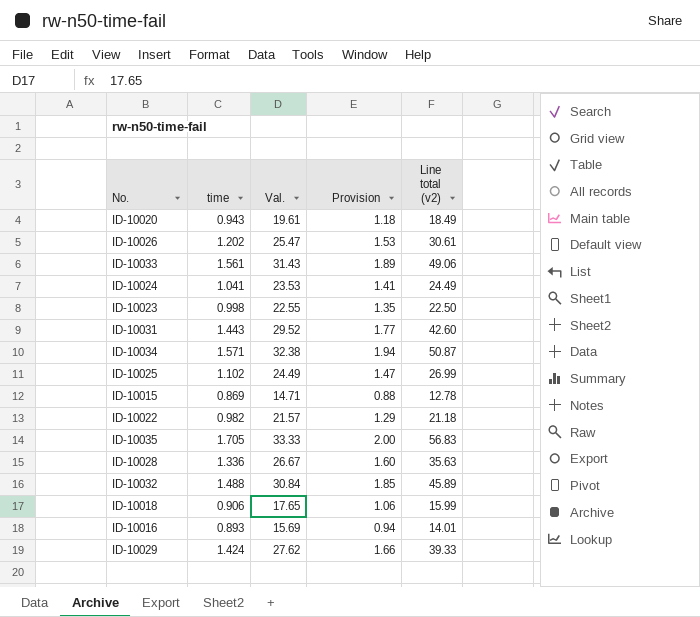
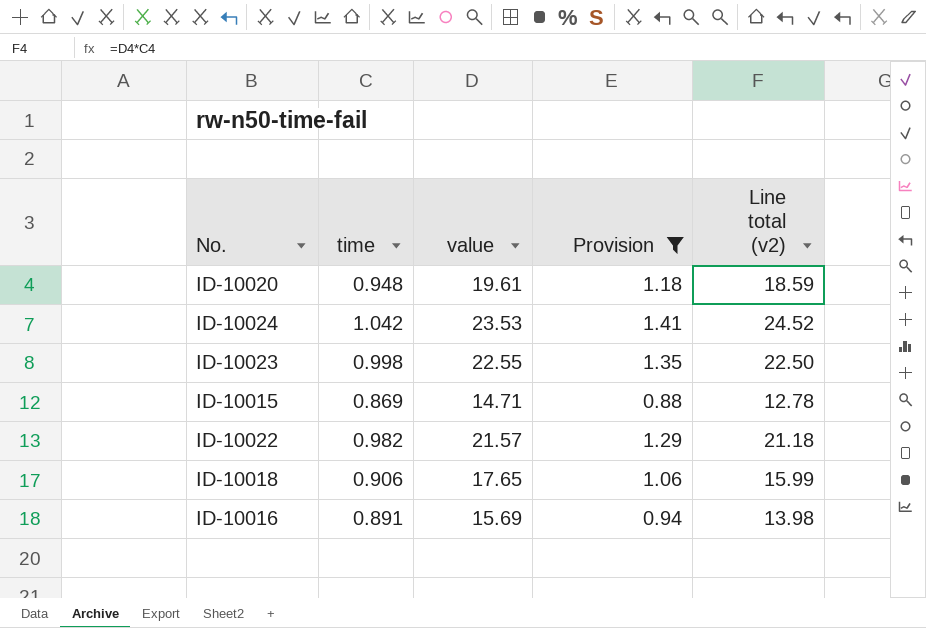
filter: none -> Provision <= 1.41
column name: Val. -> value
ID-10020 | time: 0.943 -> 0.948
ID-10020 | Line total (v2): 18.49 -> 18.59
ID-10024 | time: 1.041 -> 1.042
ID-10024 | Line total (v2): 24.49 -> 24.52
ID-10016 | time: 0.893 -> 0.891
ID-10016 | Line total (v2): 14.01 -> 13.98

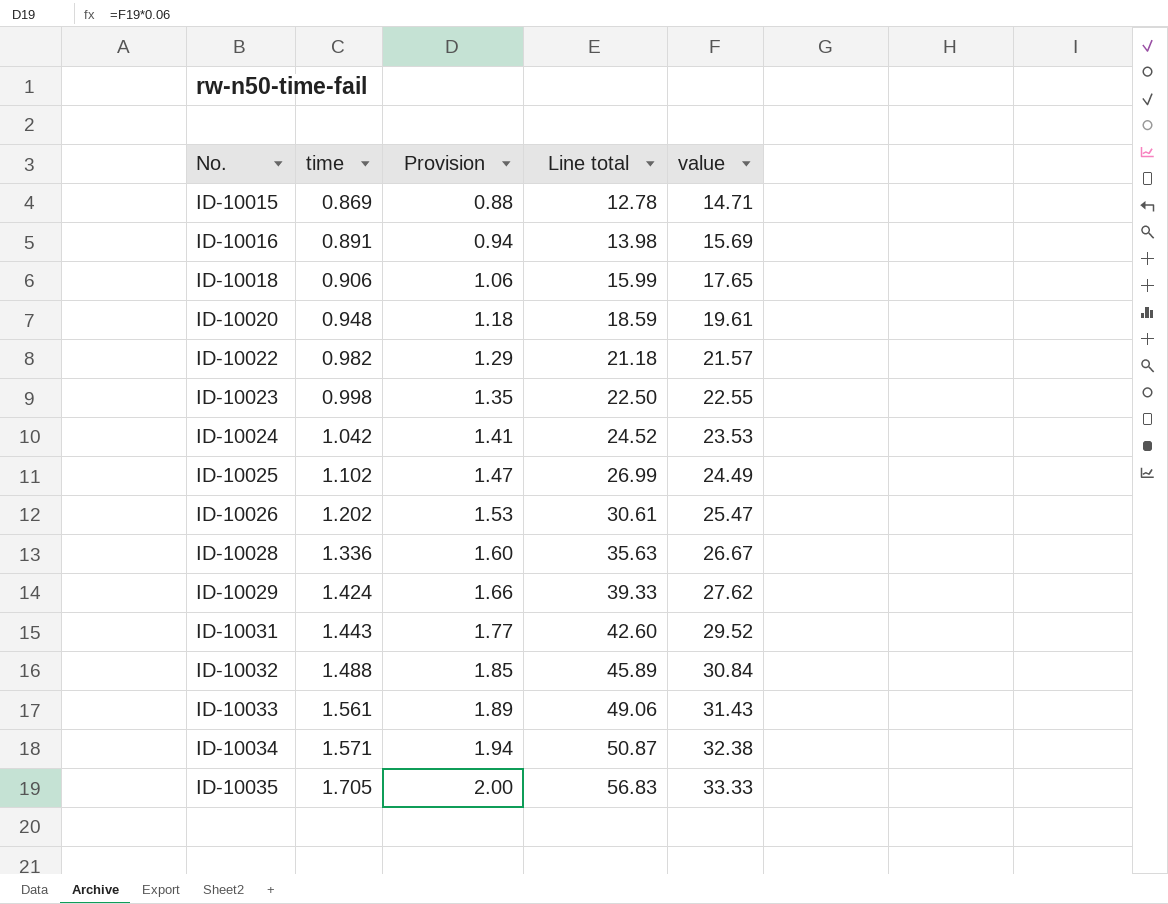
filter: Provision <= 1.41 -> none
row order: none -> No. ascending
column name: Line total (v2) -> Line total
column value | position: 3 -> 5

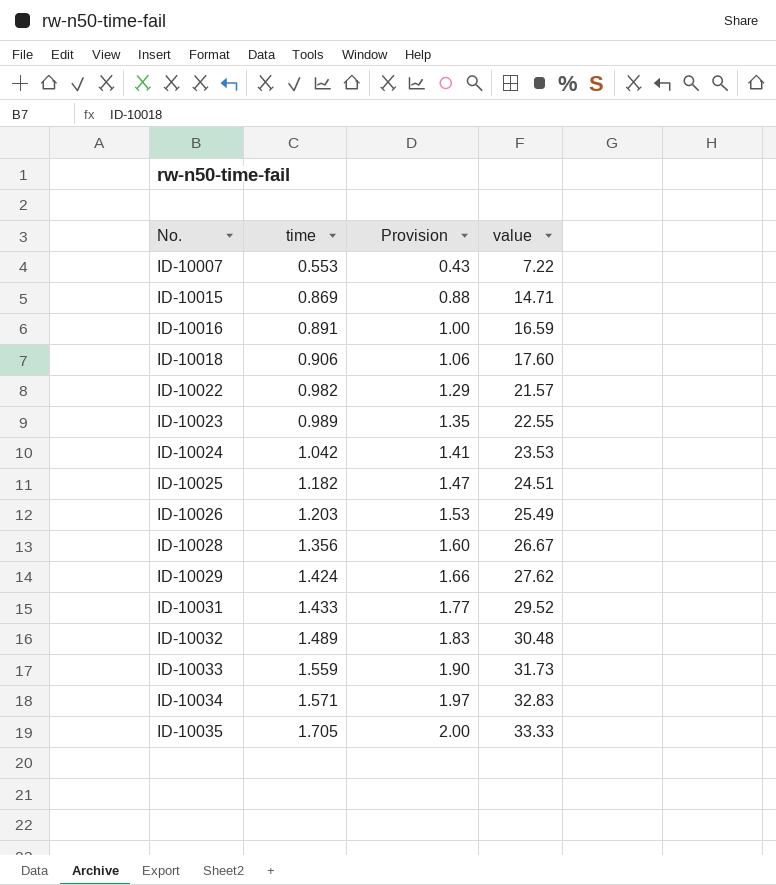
column Line total | formula: [time] * [value] -> none
row ID-10020: 0.948 | 1.18 | 18.59 | 19.61 -> none
row ID-10007: none -> 0.553 | 0.43 | 7.22
ID-10016 | Provision: 0.94 -> 1.00
ID-10016 | value: 15.69 -> 16.59
ID-10018 | value: 17.65 -> 17.60
ID-10023 | time: 0.998 -> 0.989
ID-10025 | time: 1.102 -> 1.182
ID-10025 | value: 24.49 -> 24.51
ID-10026 | time: 1.202 -> 1.203
ID-10026 | value: 25.47 -> 25.49
ID-10028 | time: 1.336 -> 1.356
ID-10031 | time: 1.443 -> 1.433
ID-10032 | time: 1.488 -> 1.489
ID-10032 | Provision: 1.85 -> 1.83
ID-10032 | value: 30.84 -> 30.48
ID-10033 | time: 1.561 -> 1.559
ID-10033 | Provision: 1.89 -> 1.90
ID-10033 | value: 31.43 -> 31.73
ID-10034 | Provision: 1.94 -> 1.97
ID-10034 | value: 32.38 -> 32.83

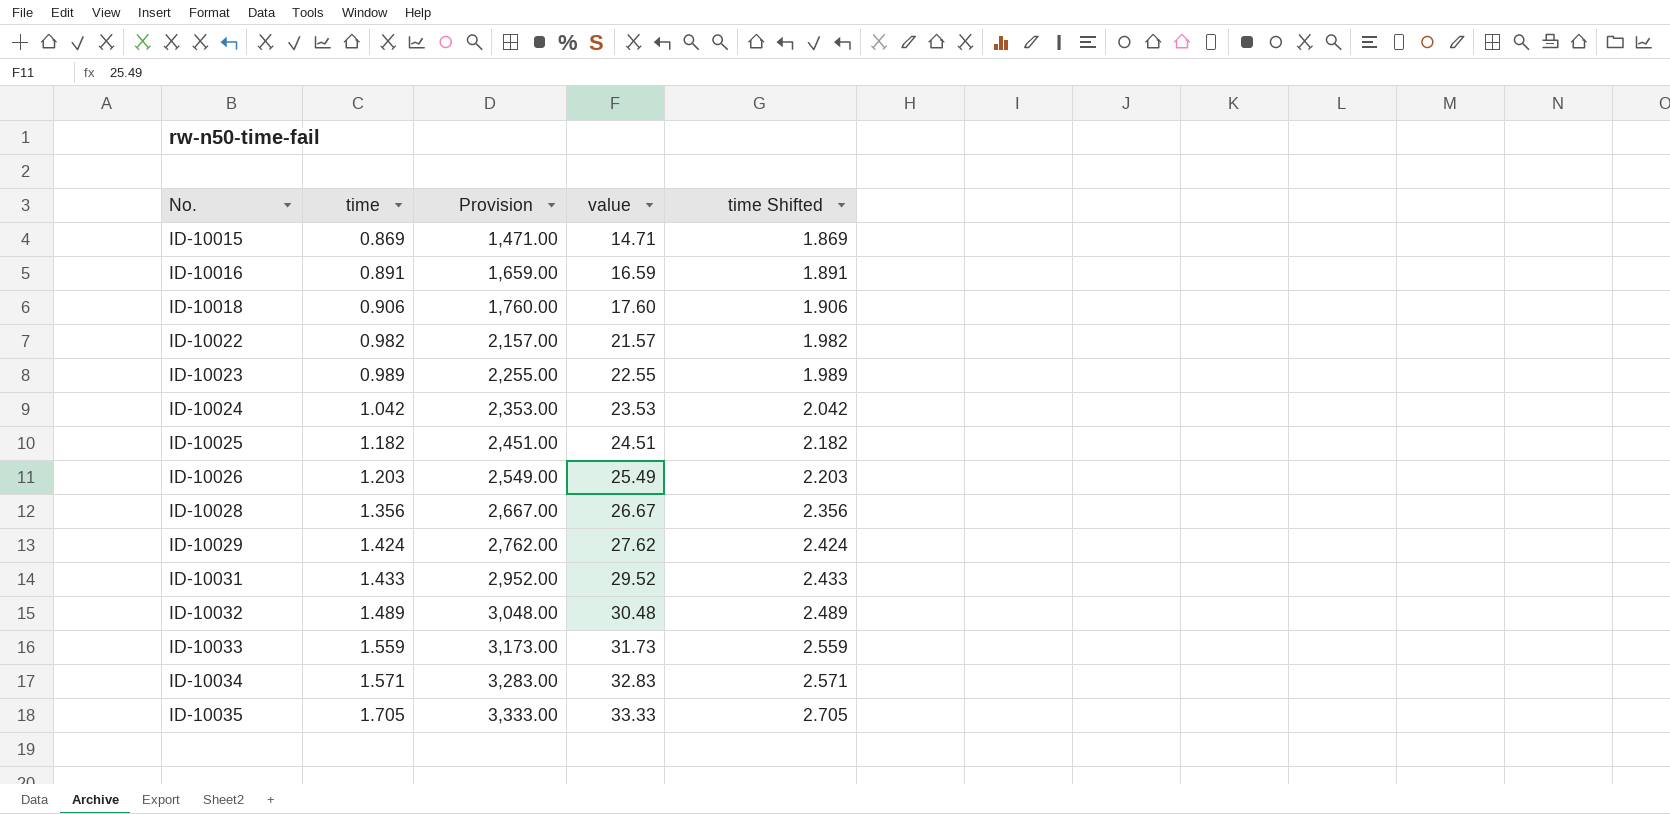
column Provision | formula: [value] * 0.06 -> [value] * 100
column time Shifted | formula: none -> [time] + 1
row ID-10007: 0.553 | 0.43 | 7.22 -> none

